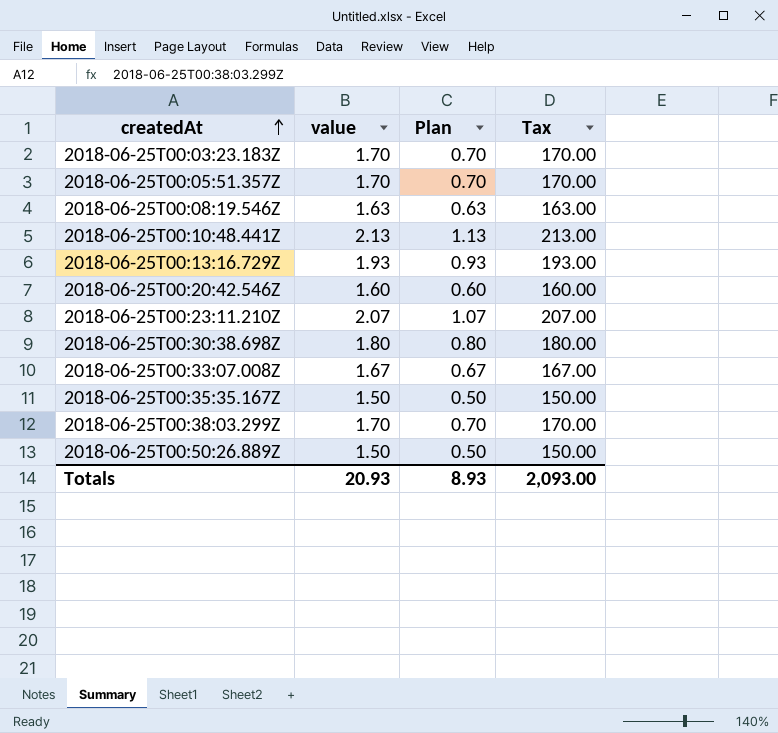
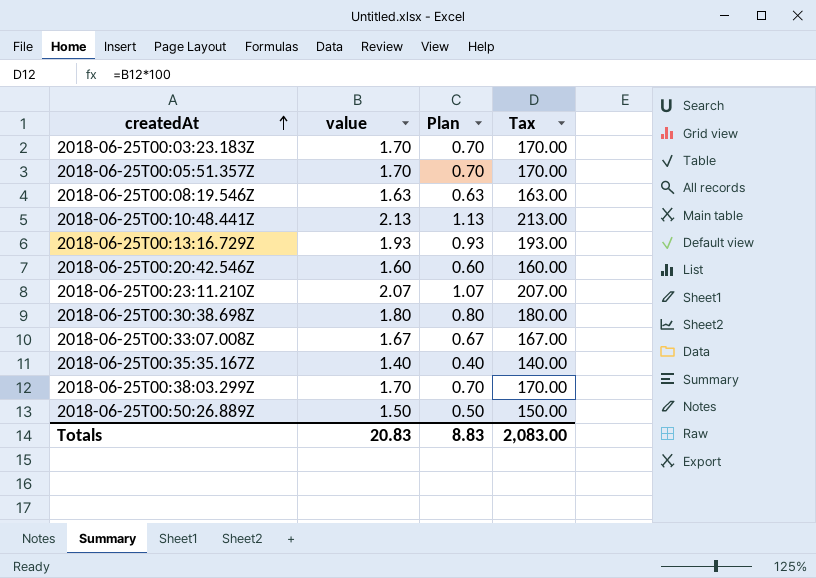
2018-06-25T00:35:35.167Z | value: 1.50 -> 1.40
2018-06-25T00:35:35.167Z | Plan: 0.50 -> 0.40
2018-06-25T00:35:35.167Z | Tax: 150.00 -> 140.00
Totals | value: 20.93 -> 20.83
Totals | Plan: 8.93 -> 8.83
Totals | Tax: 2,093.00 -> 2,083.00

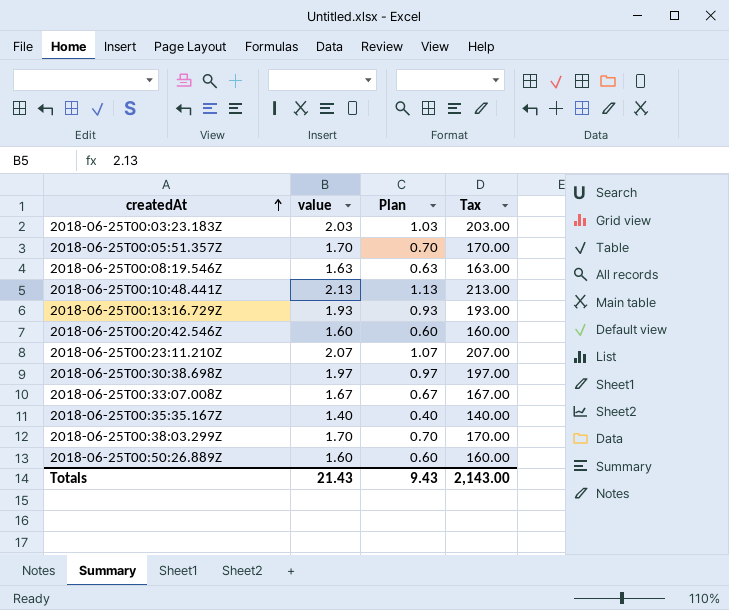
2018-06-25T00:03:23.183Z | value: 1.70 -> 2.03
2018-06-25T00:03:23.183Z | Plan: 0.70 -> 1.03
2018-06-25T00:03:23.183Z | Tax: 170.00 -> 203.00
2018-06-25T00:30:38.698Z | value: 1.80 -> 1.97
2018-06-25T00:30:38.698Z | Plan: 0.80 -> 0.97
2018-06-25T00:30:38.698Z | Tax: 180.00 -> 197.00
2018-06-25T00:50:26.889Z | value: 1.50 -> 1.60
2018-06-25T00:50:26.889Z | Plan: 0.50 -> 0.60
2018-06-25T00:50:26.889Z | Tax: 150.00 -> 160.00
Totals | value: 20.83 -> 21.43
Totals | Plan: 8.83 -> 9.43
Totals | Tax: 2,083.00 -> 2,143.00

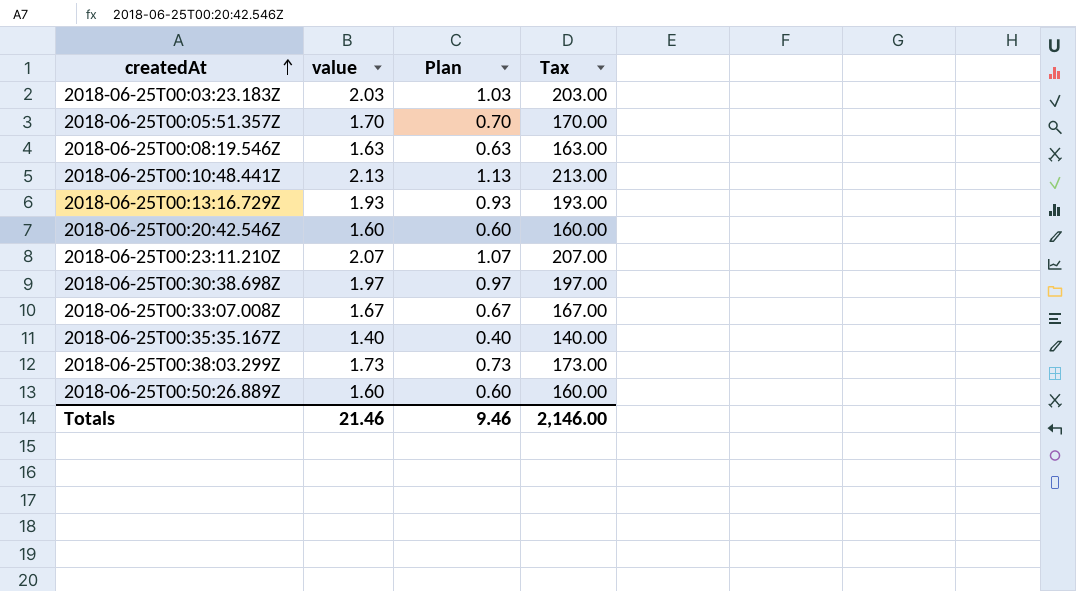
2018-06-25T00:38:03.299Z | value: 1.70 -> 1.73
2018-06-25T00:38:03.299Z | Plan: 0.70 -> 0.73
2018-06-25T00:38:03.299Z | Tax: 170.00 -> 173.00
Totals | value: 21.43 -> 21.46
Totals | Plan: 9.43 -> 9.46
Totals | Tax: 2,143.00 -> 2,146.00

